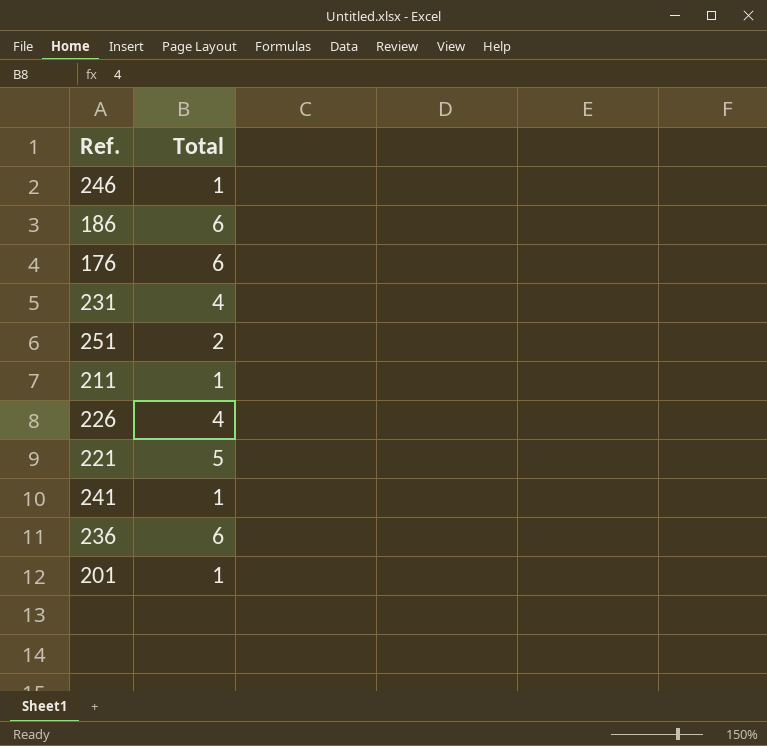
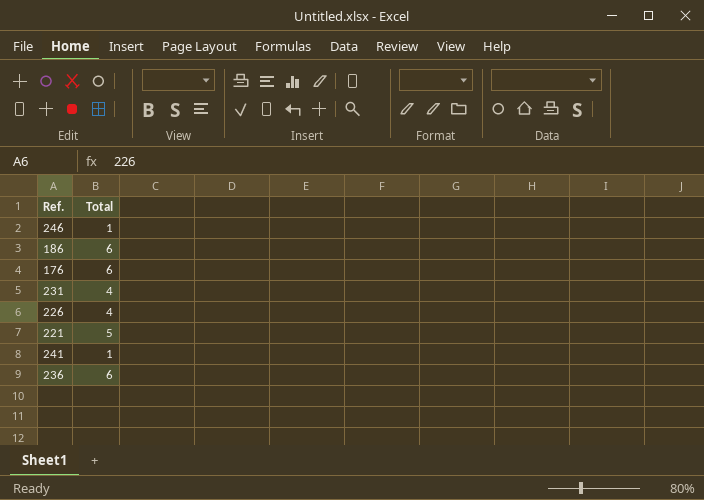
row 251: 2 -> none
row 211: 1 -> none
row 201: 1 -> none

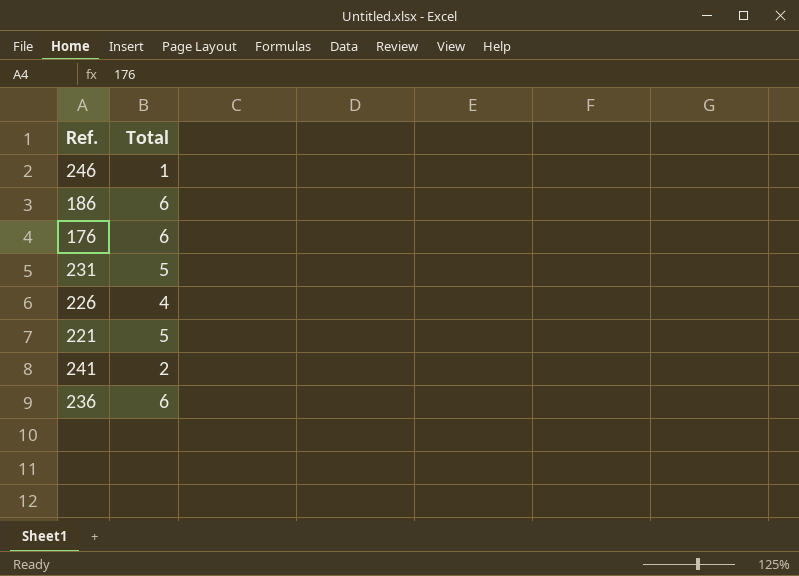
231 | Total: 4 -> 5
241 | Total: 1 -> 2

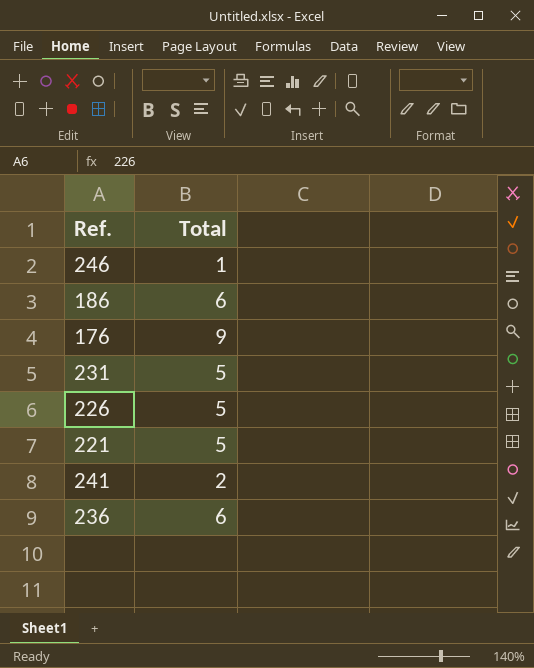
176 | Total: 6 -> 9
226 | Total: 4 -> 5

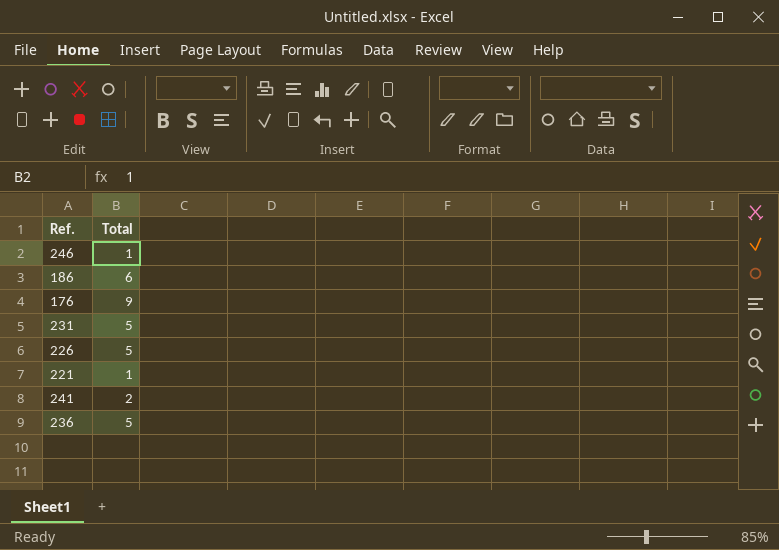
221 | Total: 5 -> 1
236 | Total: 6 -> 5

